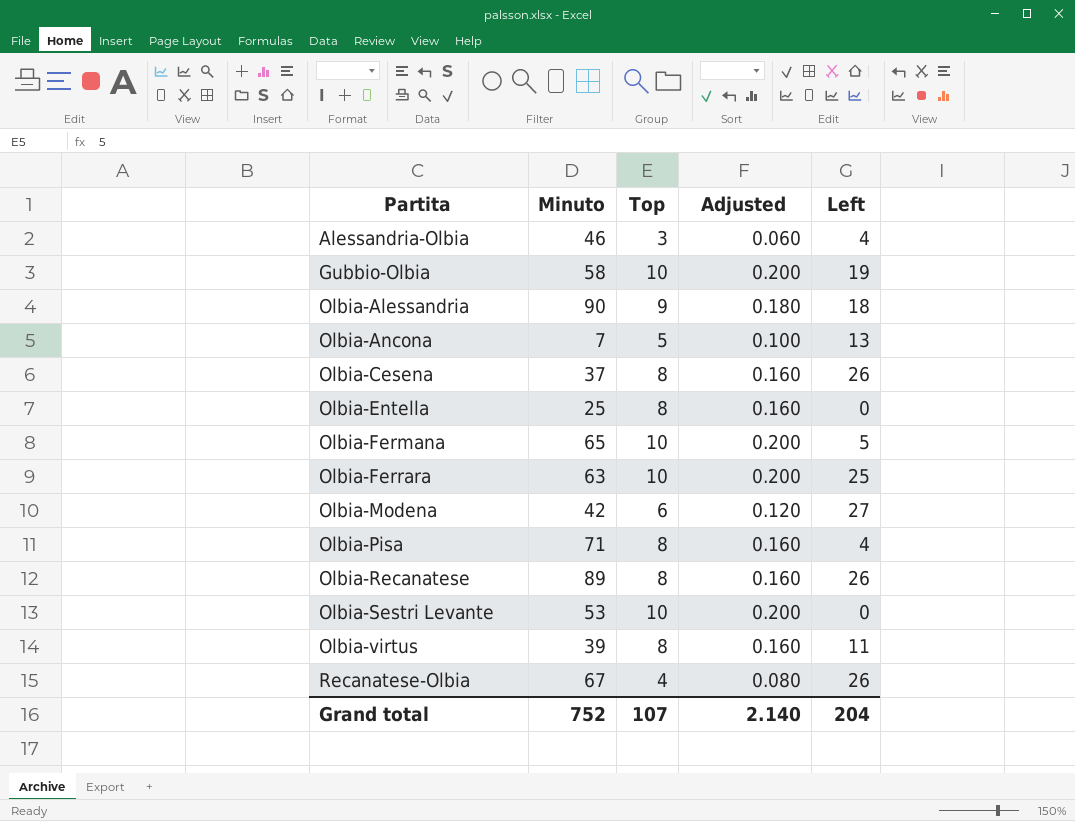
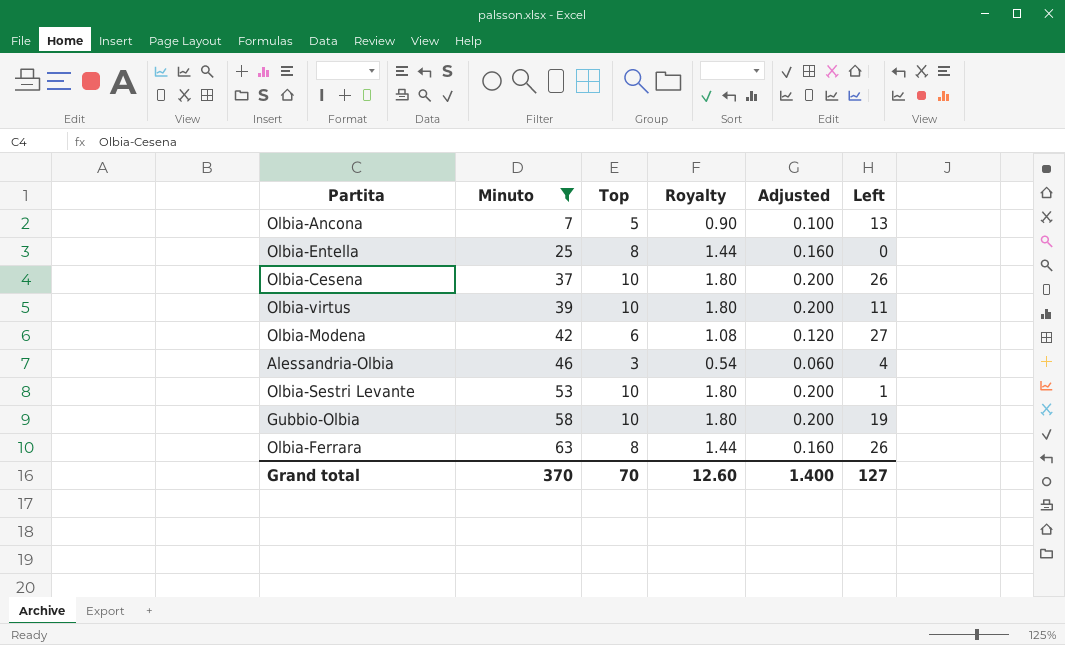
filter: none -> Minuto <= 63
row order: Partita ascending -> Minuto ascending
column Royalty | formula: none -> [Top] * 0.18
Olbia-Cesena | Top: 8 -> 10
Olbia-Cesena | Adjusted: 0.160 -> 0.200
Olbia-virtus | Top: 8 -> 10
Olbia-virtus | Adjusted: 0.160 -> 0.200
Olbia-Sestri Levante | Left: 0 -> 1
Olbia-Ferrara | Top: 10 -> 8
Olbia-Ferrara | Adjusted: 0.200 -> 0.160
Olbia-Ferrara | Left: 25 -> 26
Grand total | Minuto: 752 -> 370
Grand total | Top: 107 -> 70
Grand total | Adjusted: 2.140 -> 1.400
Grand total | Left: 204 -> 127

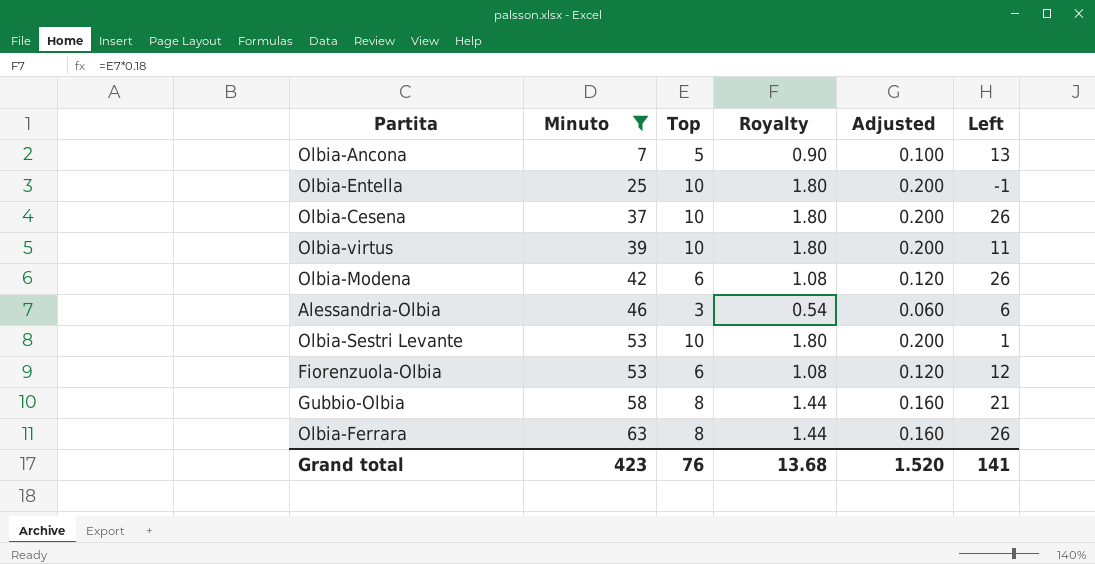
Olbia-Entella | Top: 8 -> 10
Olbia-Entella | Royalty: 1.44 -> 1.80
Olbia-Entella | Adjusted: 0.160 -> 0.200
Olbia-Entella | Left: 0 -> -1
Olbia-Modena | Left: 27 -> 26
Alessandria-Olbia | Left: 4 -> 6
row Fiorenzuola-Olbia: none -> 53 | 6 | 1.08 | 0.120 | 12
Gubbio-Olbia | Top: 10 -> 8
Gubbio-Olbia | Royalty: 1.80 -> 1.44
Gubbio-Olbia | Adjusted: 0.200 -> 0.160
Gubbio-Olbia | Left: 19 -> 21
Grand total | Minuto: 370 -> 423
Grand total | Top: 70 -> 76
Grand total | Royalty: 12.60 -> 13.68
Grand total | Adjusted: 1.400 -> 1.520
Grand total | Left: 127 -> 141

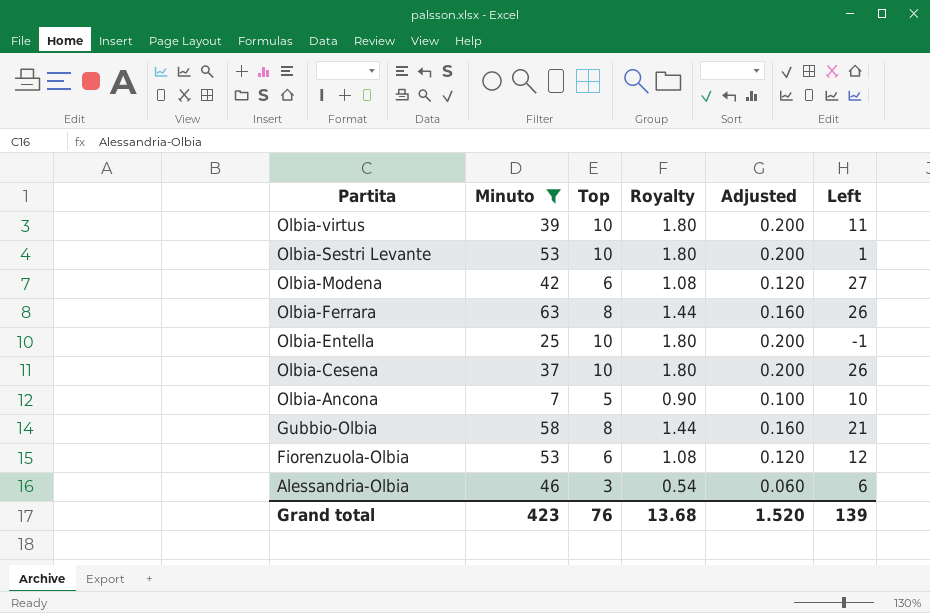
row order: Minuto ascending -> Partita descending
Olbia-Modena | Left: 26 -> 27
Olbia-Ancona | Left: 13 -> 10
Grand total | Left: 141 -> 139

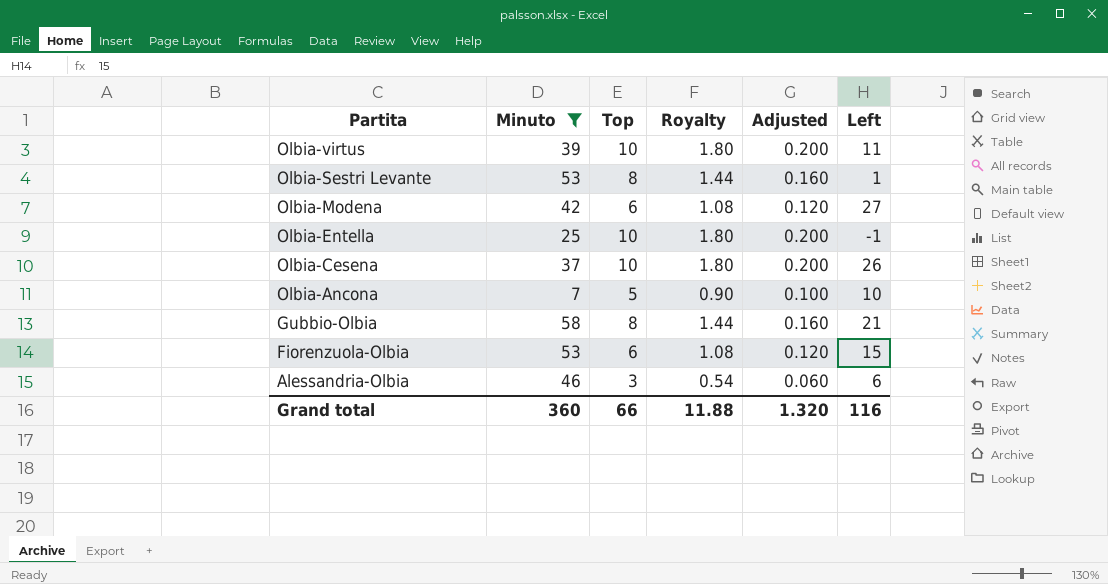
row Olbia-Ferrara: 63 | 8 | 1.44 | 0.160 | 26 -> none
Olbia-Sestri Levante | Top: 10 -> 8
Olbia-Sestri Levante | Royalty: 1.80 -> 1.44
Olbia-Sestri Levante | Adjusted: 0.200 -> 0.160
Fiorenzuola-Olbia | Left: 12 -> 15
Grand total | Minuto: 423 -> 360
Grand total | Top: 76 -> 66
Grand total | Royalty: 13.68 -> 11.88
Grand total | Adjusted: 1.520 -> 1.320
Grand total | Left: 139 -> 116

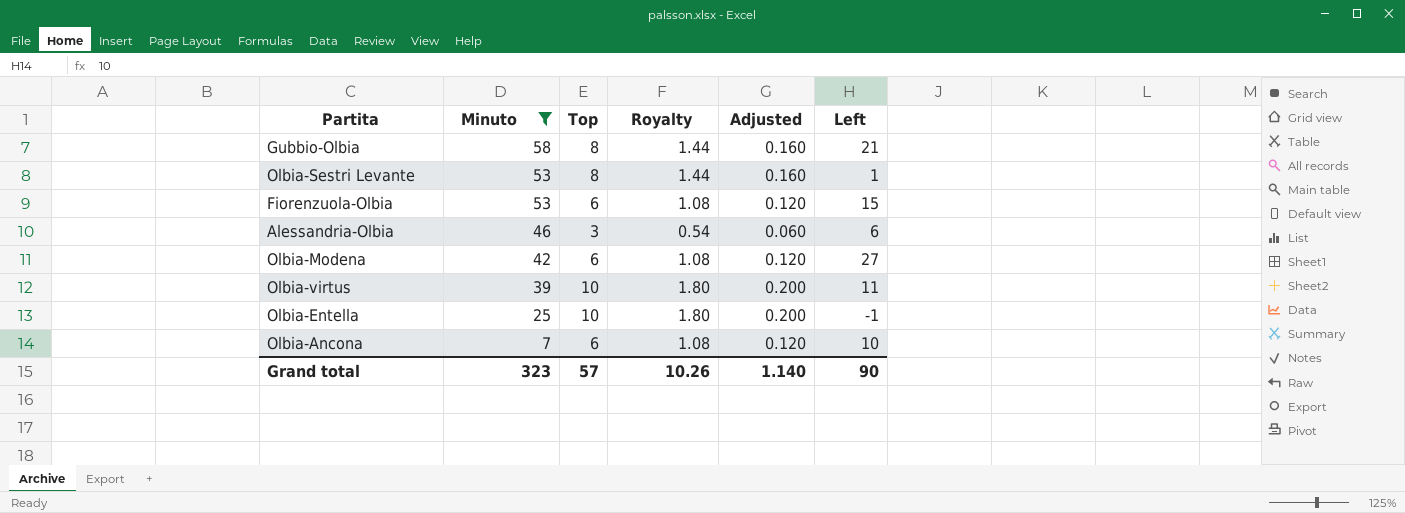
row order: Partita descending -> Minuto descending
row Olbia-Cesena: 37 | 10 | 1.80 | 0.200 | 26 -> none
Olbia-Ancona | Top: 5 -> 6
Olbia-Ancona | Royalty: 0.90 -> 1.08
Olbia-Ancona | Adjusted: 0.100 -> 0.120
Grand total | Minuto: 360 -> 323
Grand total | Top: 66 -> 57
Grand total | Royalty: 11.88 -> 10.26
Grand total | Adjusted: 1.320 -> 1.140
Grand total | Left: 116 -> 90

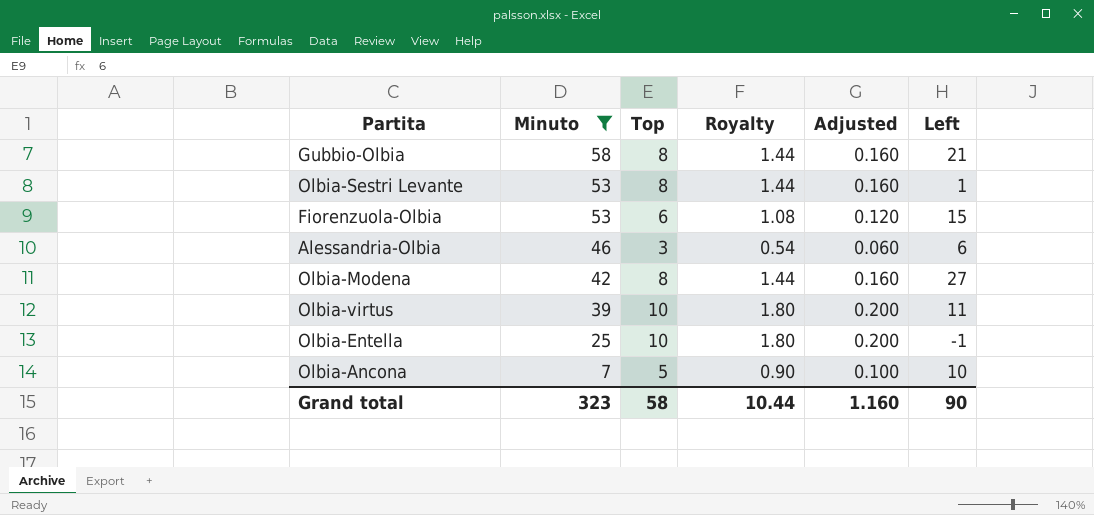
Olbia-Modena | Top: 6 -> 8
Olbia-Modena | Royalty: 1.08 -> 1.44
Olbia-Modena | Adjusted: 0.120 -> 0.160
Olbia-Ancona | Top: 6 -> 5
Olbia-Ancona | Royalty: 1.08 -> 0.90
Olbia-Ancona | Adjusted: 0.120 -> 0.100
Grand total | Top: 57 -> 58
Grand total | Royalty: 10.26 -> 10.44
Grand total | Adjusted: 1.140 -> 1.160

